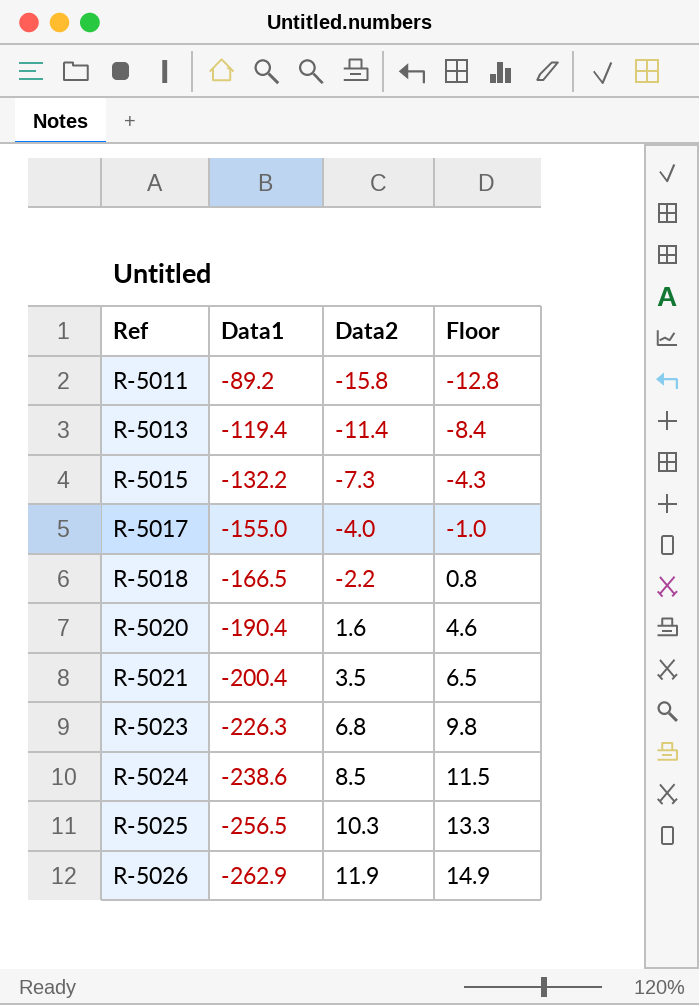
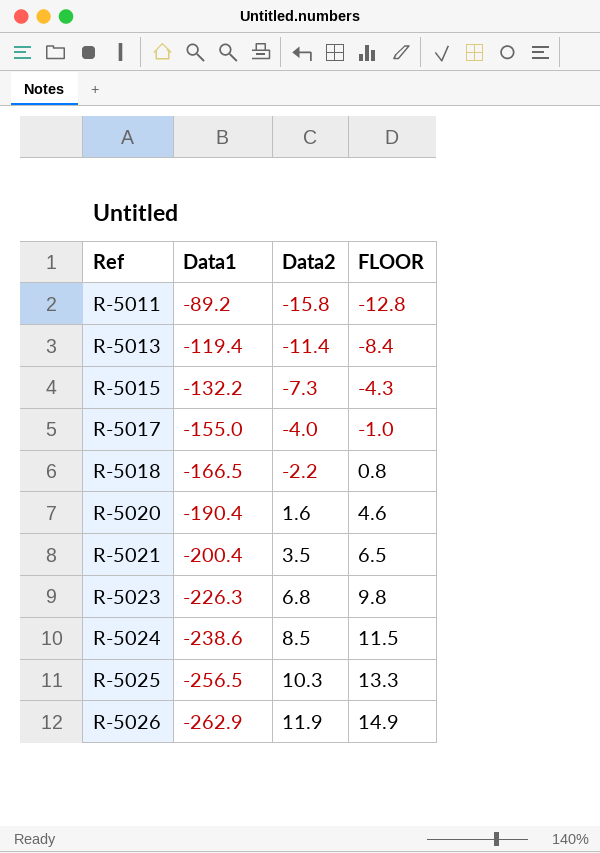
column name: Floor -> FLOOR

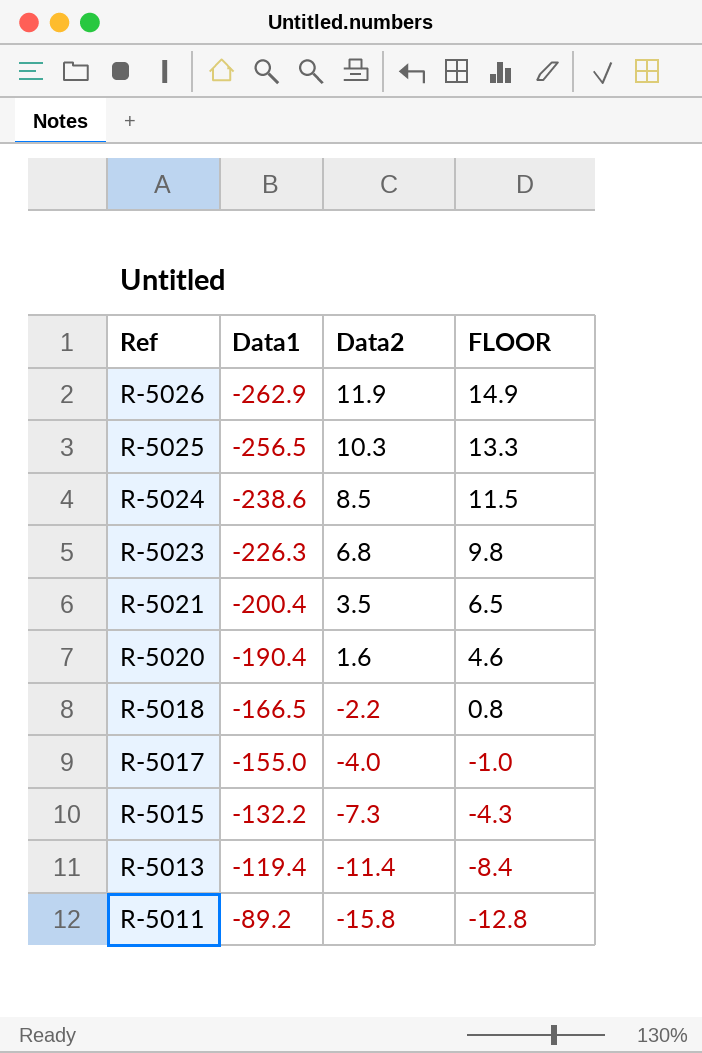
row order: Ref ascending -> Ref descending

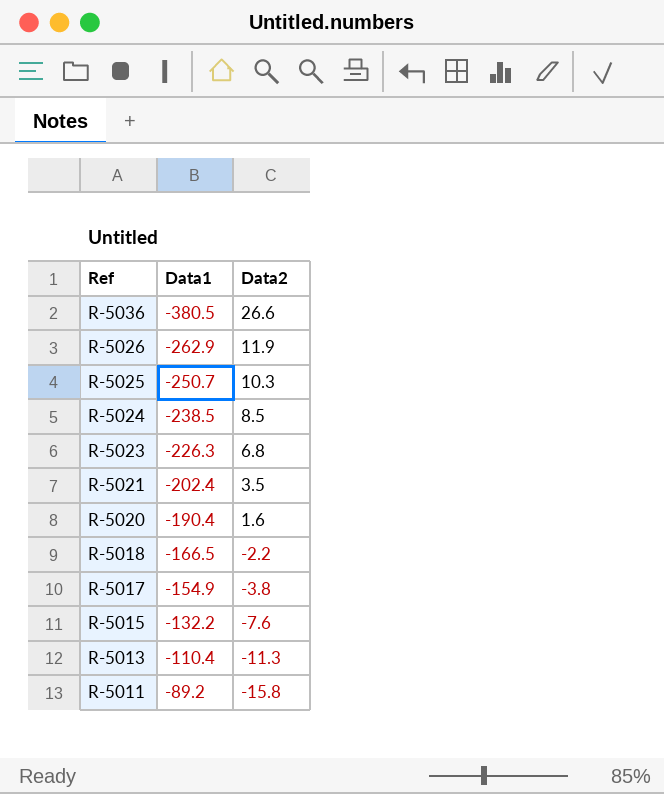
column FLOOR | formula: [Data2] + 3 -> none
row R-5036: none -> -380.5 | 26.6
R-5025 | Data1: -256.5 -> -250.7
R-5024 | Data1: -238.6 -> -238.5
R-5021 | Data1: -200.4 -> -202.4
R-5017 | Data1: -155.0 -> -154.9
R-5017 | Data2: -4.0 -> -3.8
R-5015 | Data2: -7.3 -> -7.6
R-5013 | Data1: -119.4 -> -110.4
R-5013 | Data2: -11.4 -> -11.3

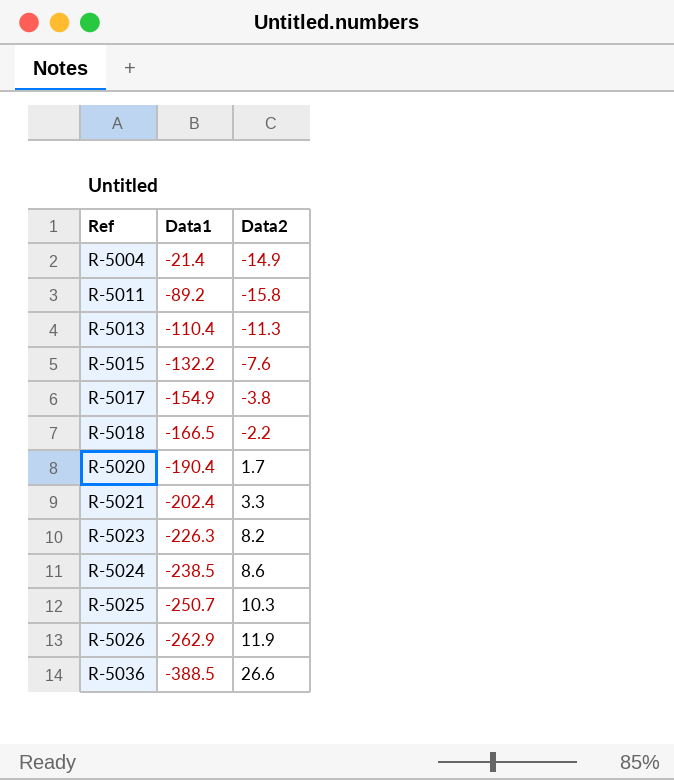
row order: Ref descending -> Ref ascending
row R-5004: none -> -21.4 | -14.9
R-5020 | Data2: 1.6 -> 1.7
R-5021 | Data2: 3.5 -> 3.3
R-5023 | Data2: 6.8 -> 8.2
R-5024 | Data2: 8.5 -> 8.6
R-5036 | Data1: -380.5 -> -388.5

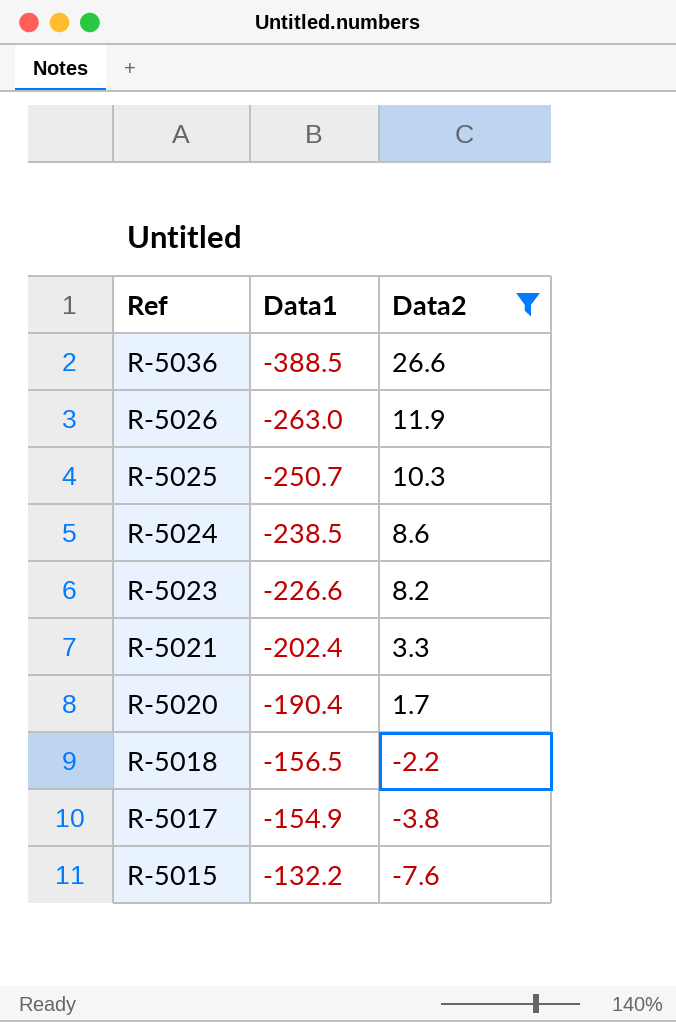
filter: none -> Data2 >= -7.6
row order: Ref ascending -> Ref descending
R-5026 | Data1: -262.9 -> -263.0
R-5023 | Data1: -226.3 -> -226.6
R-5018 | Data1: -166.5 -> -156.5

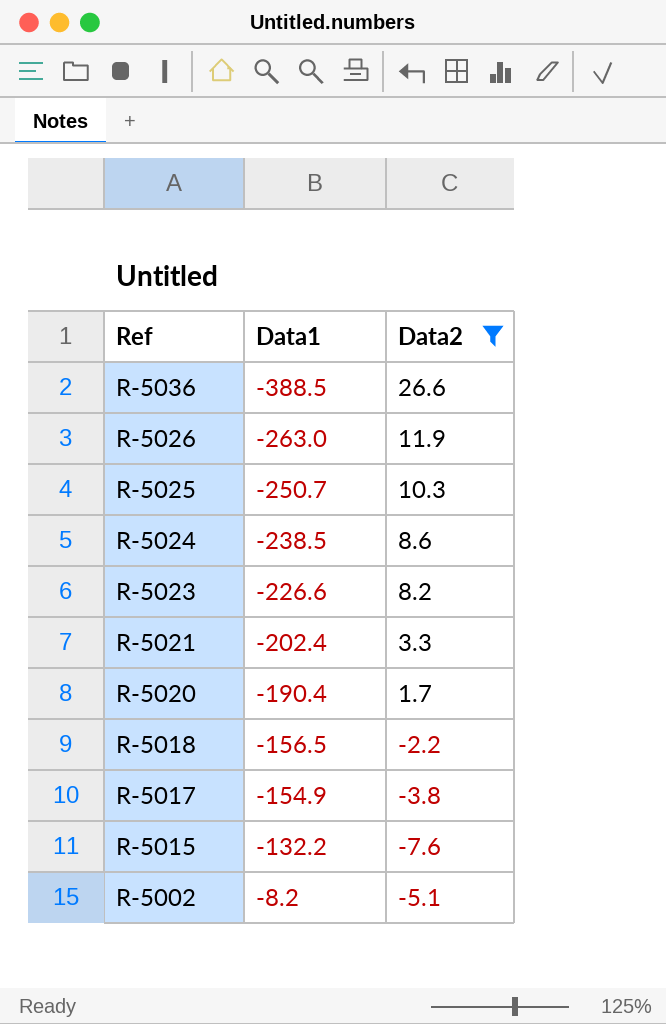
row R-5002: none -> -8.2 | -5.1

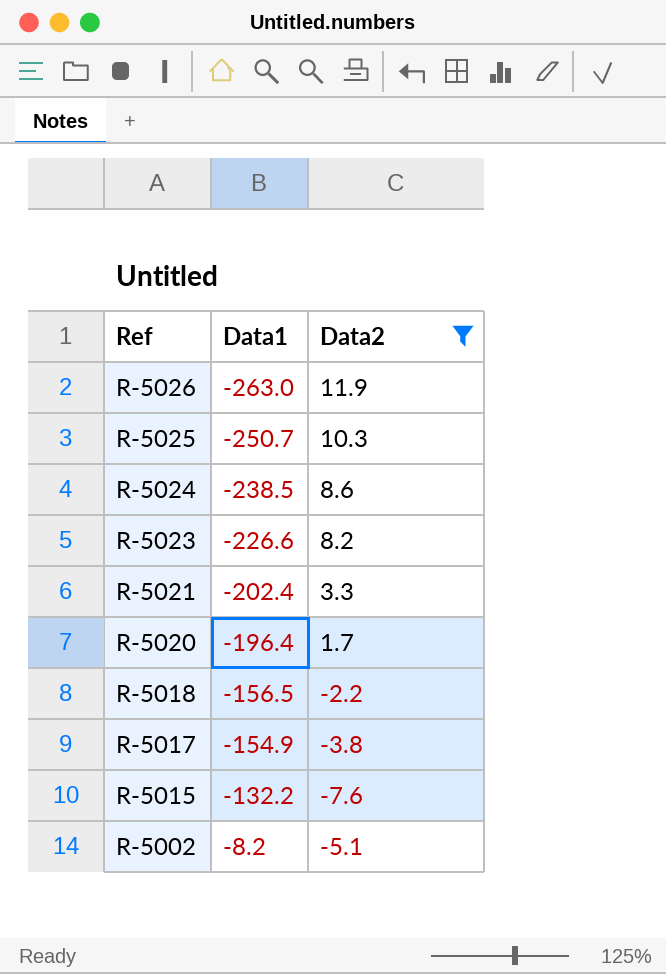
row R-5036: -388.5 | 26.6 -> none
R-5020 | Data1: -190.4 -> -196.4

